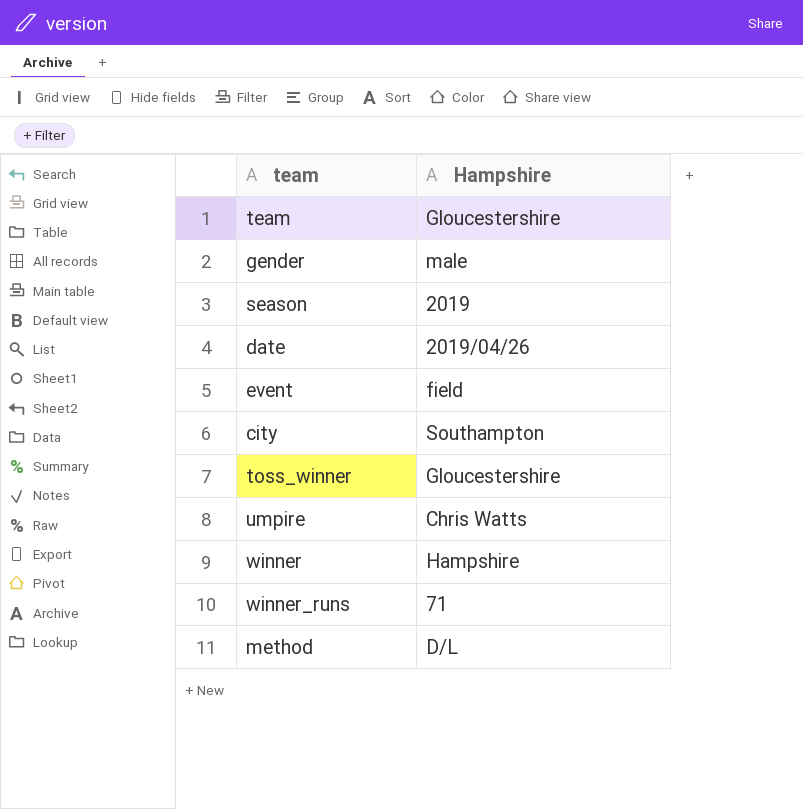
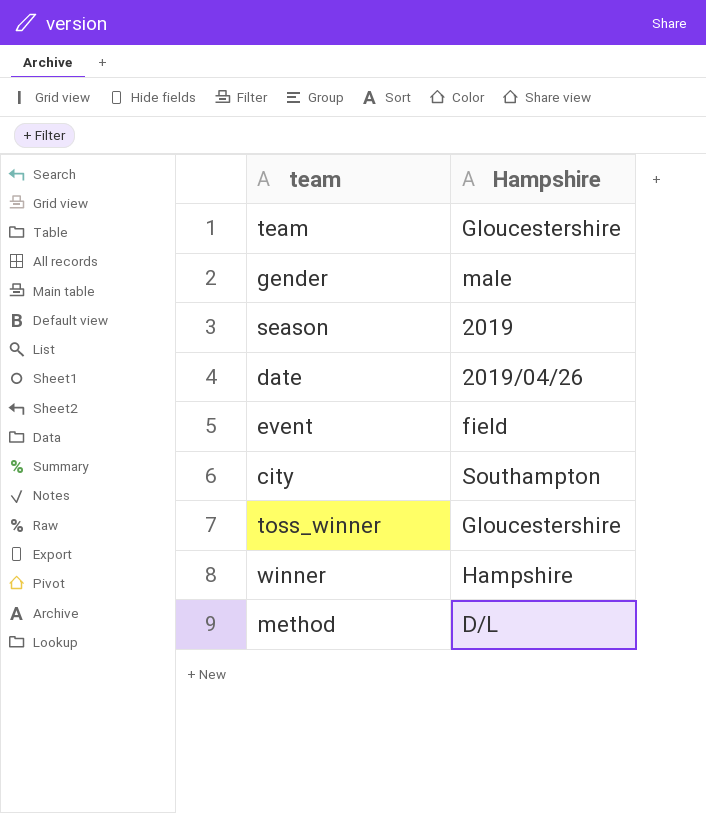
row umpire: Chris Watts -> none
row winner_runs: 71 -> none

